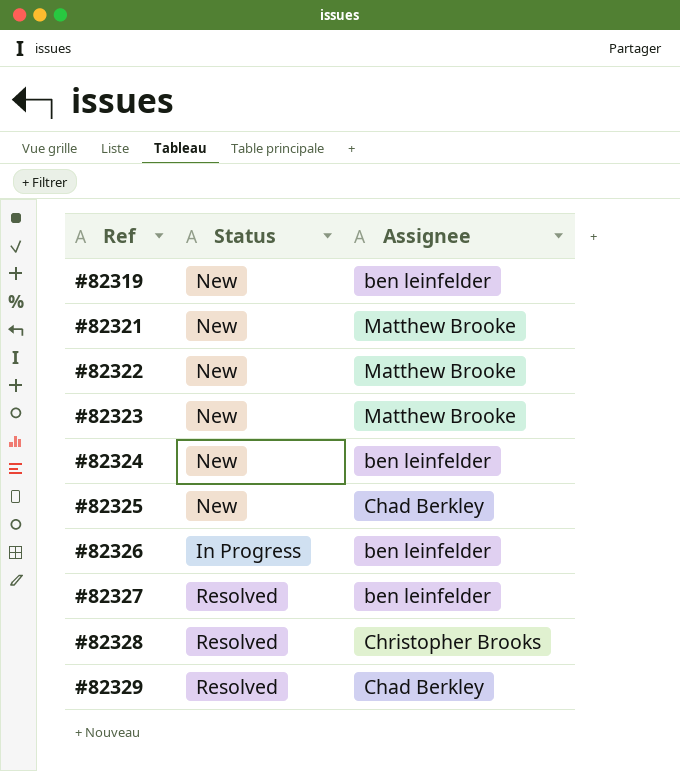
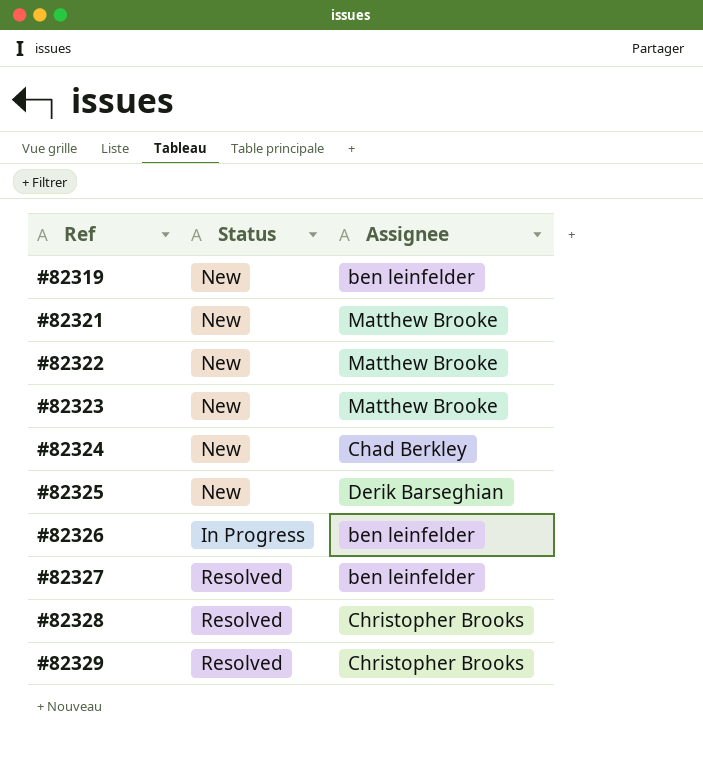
#82324 | Assignee: ben leinfelder -> Chad Berkley
#82325 | Assignee: Chad Berkley -> Derik Barseghian
#82329 | Assignee: Chad Berkley -> Christopher Brooks

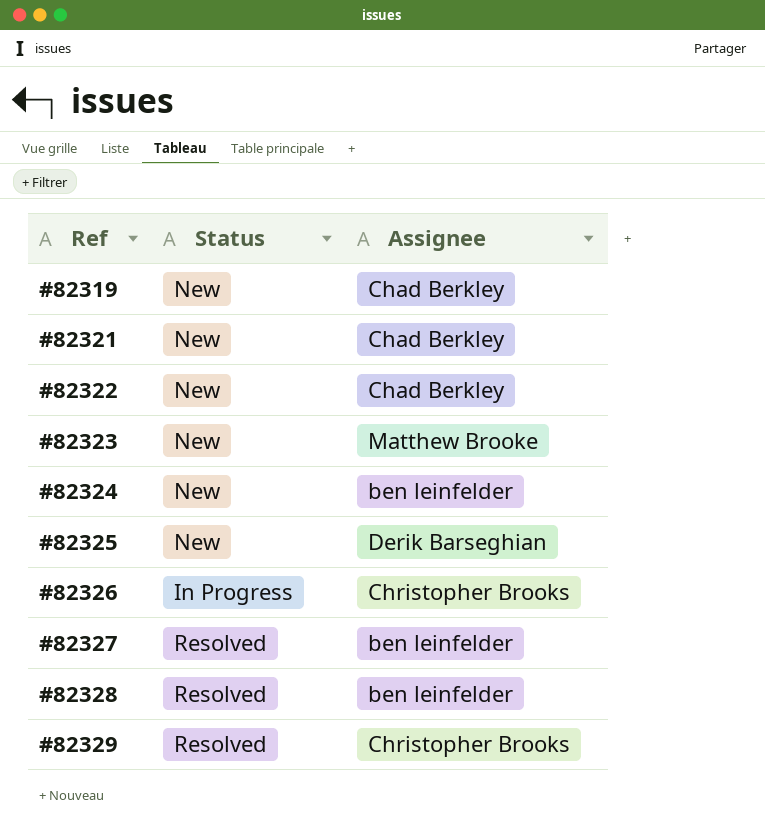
#82319 | Assignee: ben leinfelder -> Chad Berkley
#82321 | Assignee: Matthew Brooke -> Chad Berkley
#82322 | Assignee: Matthew Brooke -> Chad Berkley
#82324 | Assignee: Chad Berkley -> ben leinfelder
#82326 | Assignee: ben leinfelder -> Christopher Brooks
#82328 | Assignee: Christopher Brooks -> ben leinfelder

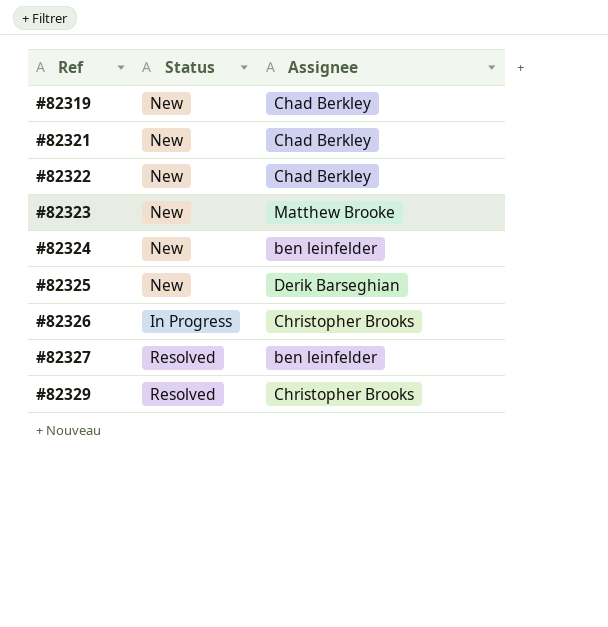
row #82328: Resolved | ben leinfelder -> none

